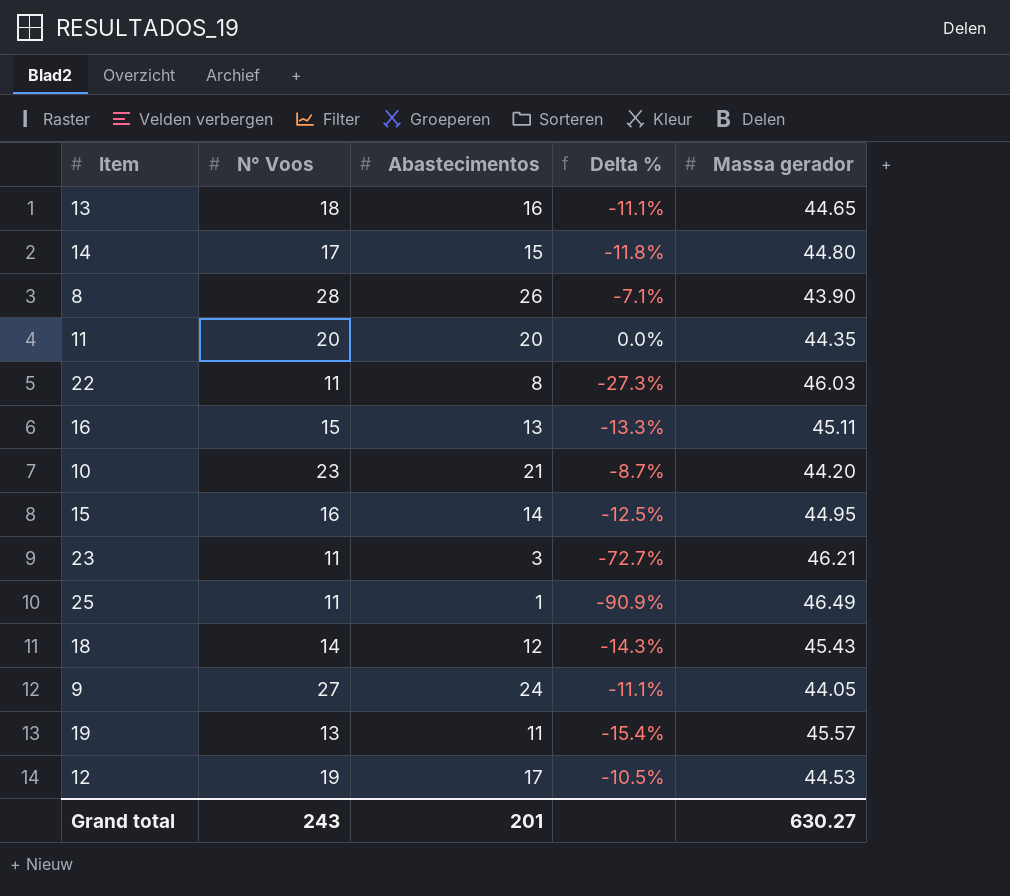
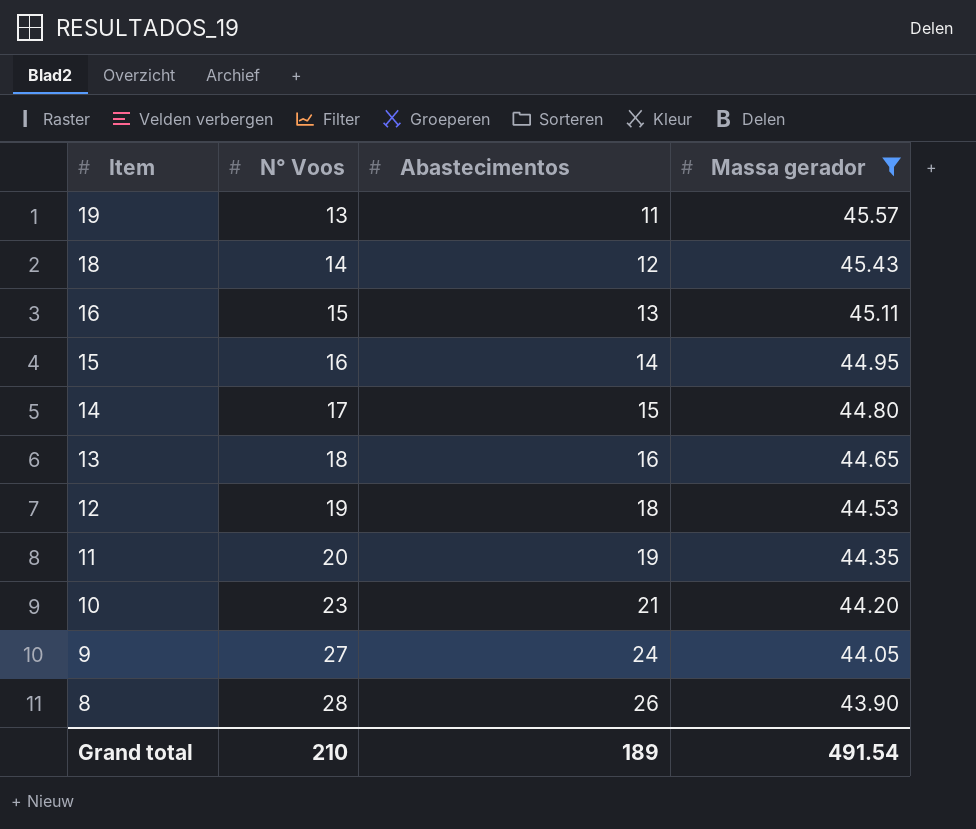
filter: none -> Massa gerador <= 45.57
row order: none -> Item descending
column Delta % | formula: ([Abastecimentos] - [N° Voos]) / [N° Voos] -> none
12 | Abastecimentos: 17 -> 18
11 | Abastecimentos: 20 -> 19
Grand total | N° Voos: 243 -> 210
Grand total | Abastecimentos: 201 -> 189
Grand total | Massa gerador: 630.27 -> 491.54

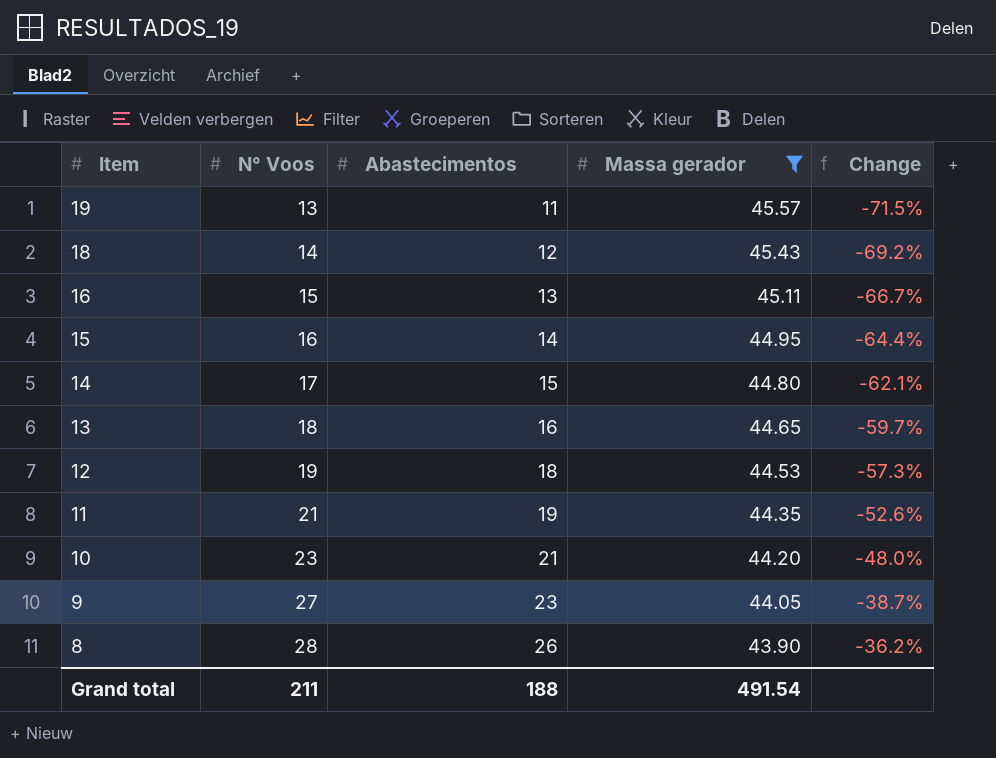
column Change | formula: none -> ([N° Voos] - [Massa gerador]) / [Massa gerador]
11 | N° Voos: 20 -> 21
9 | Abastecimentos: 24 -> 23
Grand total | N° Voos: 210 -> 211
Grand total | Abastecimentos: 189 -> 188

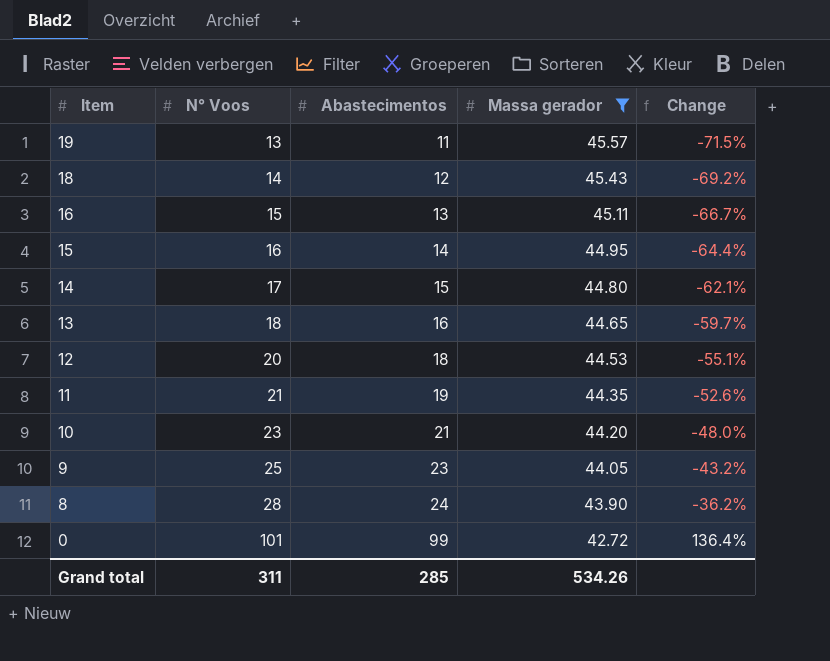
12 | N° Voos: 19 -> 20
12 | Change: -57.3% -> -55.1%
9 | N° Voos: 27 -> 25
9 | Change: -38.7% -> -43.2%
8 | Abastecimentos: 26 -> 24
row 0: none -> 101 | 99 | 42.72 | 136.4%
Grand total | N° Voos: 211 -> 311
Grand total | Abastecimentos: 188 -> 285
Grand total | Massa gerador: 491.54 -> 534.26

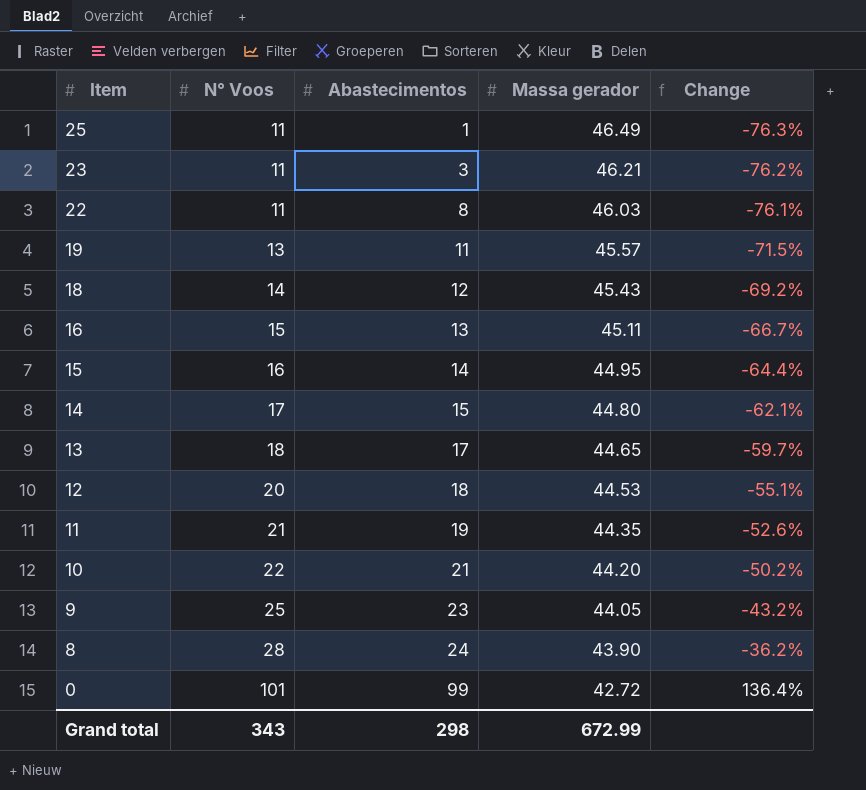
filter: Massa gerador <= 45.57 -> none
13 | Abastecimentos: 16 -> 17
10 | N° Voos: 23 -> 22
10 | Change: -48.0% -> -50.2%
Grand total | N° Voos: 311 -> 343
Grand total | Abastecimentos: 285 -> 298
Grand total | Massa gerador: 534.26 -> 672.99

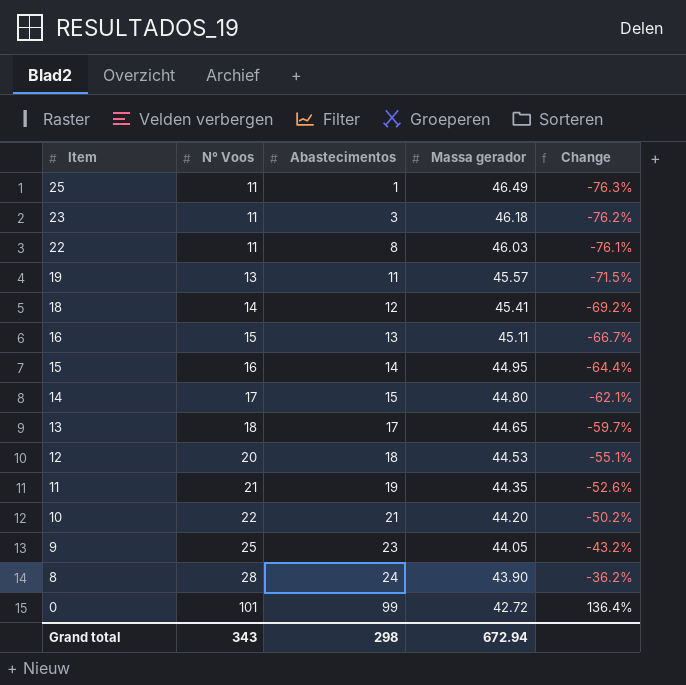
23 | Massa gerador: 46.21 -> 46.18
18 | Massa gerador: 45.43 -> 45.41
Grand total | Massa gerador: 672.99 -> 672.94

